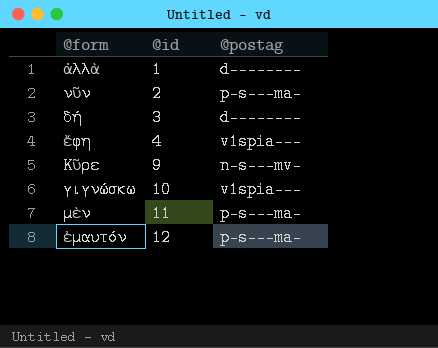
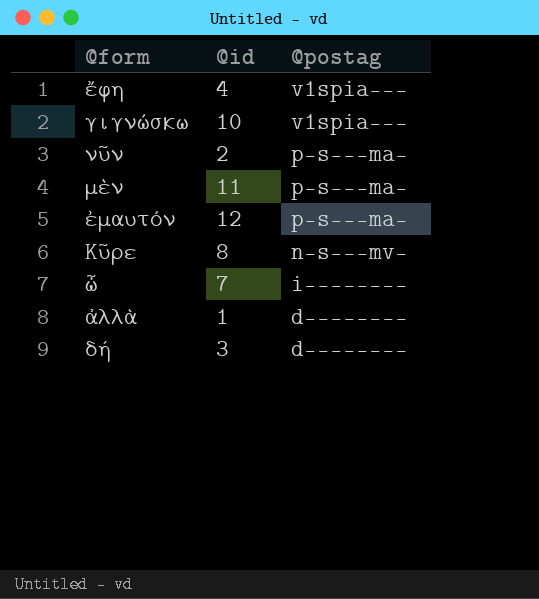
row order: @id ascending -> @postag descending
Κῦρε | @id: 9 -> 8
row ὦ: none -> 7 | i--------

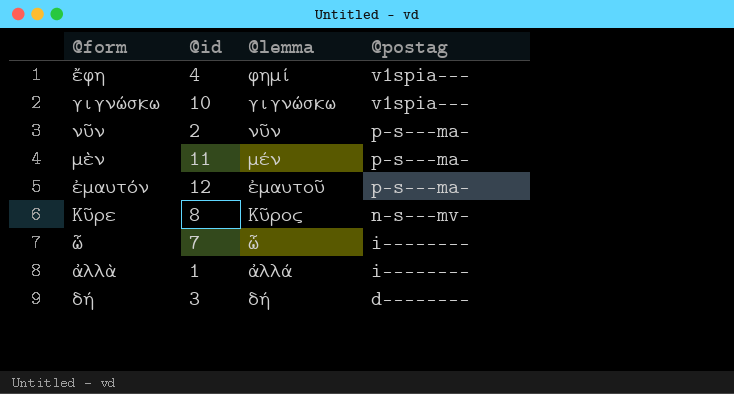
column @lemma | position: none -> 3
ἀλλὰ | @postag: d-------- -> i--------

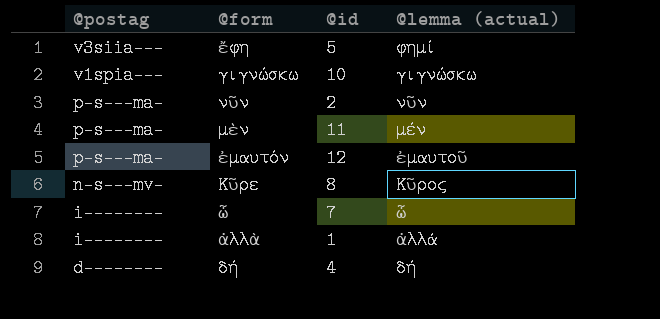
column @postag | position: 4 -> 1
column name: @lemma -> @lemma (actual)
ἔφη | @postag: v1spia--- -> v3siia---
ἔφη | @id: 4 -> 5
δή | @id: 3 -> 4

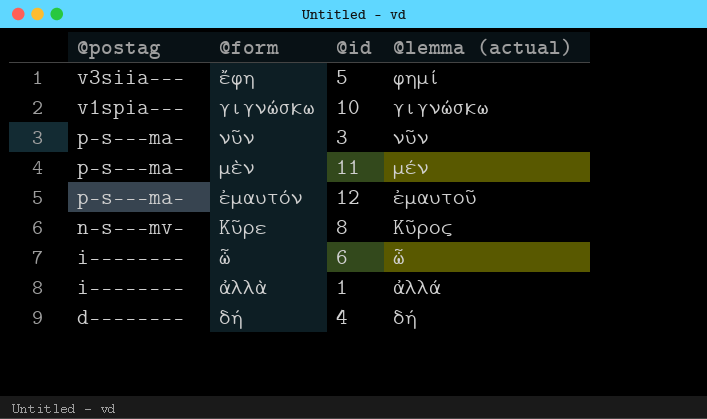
νῦν | @id: 2 -> 3
ὦ | @id: 7 -> 6

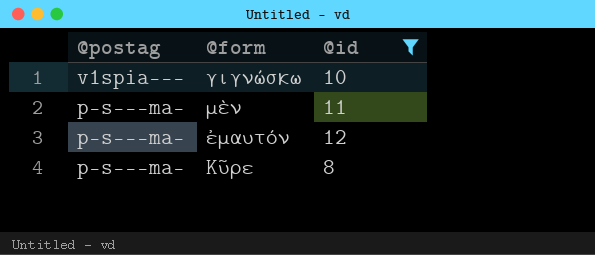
filter: none -> @id >= 8
column @lemma (actual) | position: 4 -> none
Κῦρε | @postag: n-s---mv- -> p-s---ma-

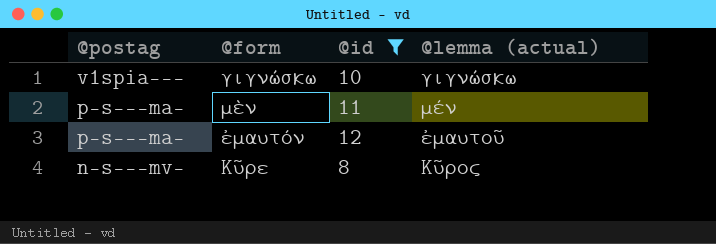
column @lemma (actual) | position: none -> 4
Κῦρε | @postag: p-s---ma- -> n-s---mv-

